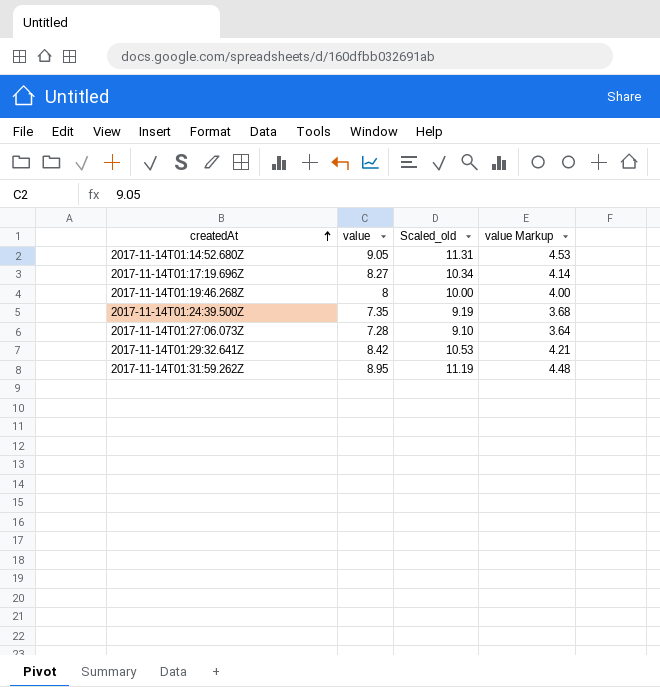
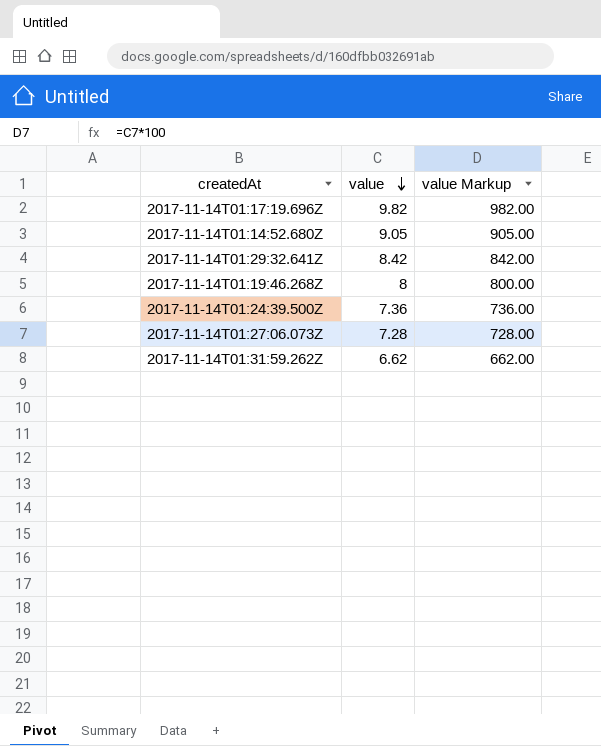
row order: createdAt ascending -> value descending
column Scaled_old | formula: [value] * 1.25 -> none
column value Markup | formula: [value] * 0.5 -> [value] * 100
2017-11-14T01:17:19.696Z | value: 8.27 -> 9.82
2017-11-14T01:24:39.500Z | value: 7.35 -> 7.36
2017-11-14T01:31:59.262Z | value: 8.95 -> 6.62

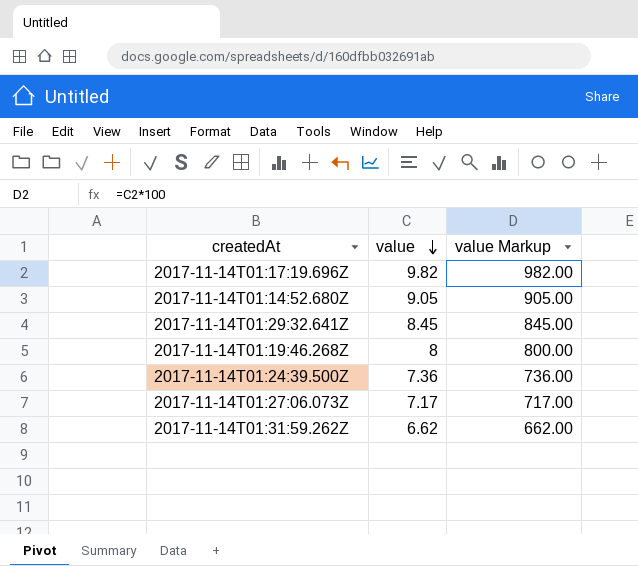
2017-11-14T01:29:32.641Z | value: 8.42 -> 8.45
2017-11-14T01:29:32.641Z | value Markup: 842.00 -> 845.00
2017-11-14T01:27:06.073Z | value: 7.28 -> 7.17
2017-11-14T01:27:06.073Z | value Markup: 728.00 -> 717.00

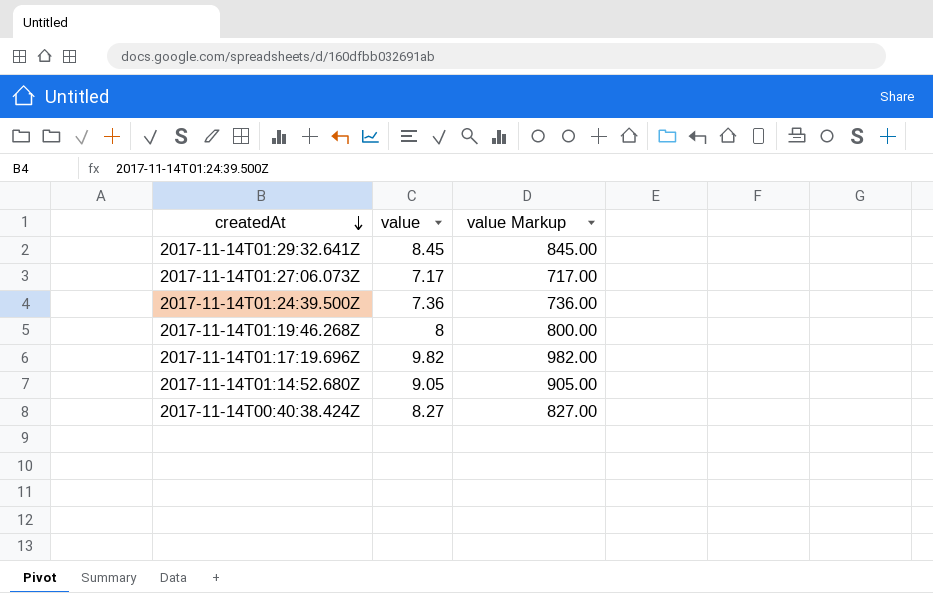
row order: value descending -> createdAt descending
row 2017-11-14T01:31:59.262Z: 6.62 | 662.00 -> none
row 2017-11-14T00:40:38.424Z: none -> 8.27 | 827.00

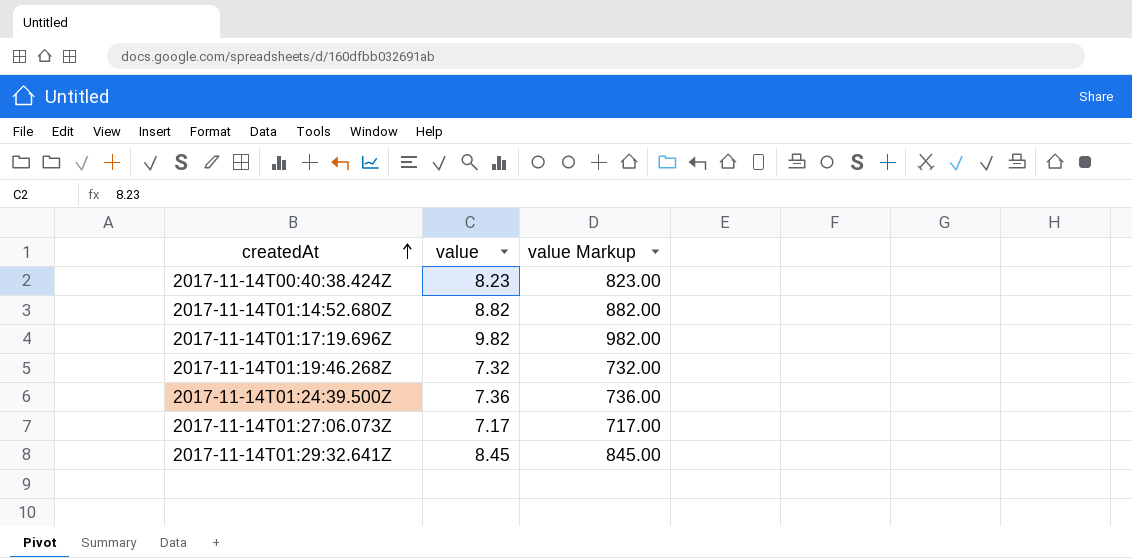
row order: createdAt descending -> createdAt ascending
2017-11-14T00:40:38.424Z | value: 8.27 -> 8.23
2017-11-14T00:40:38.424Z | value Markup: 827.00 -> 823.00
2017-11-14T01:14:52.680Z | value: 9.05 -> 8.82
2017-11-14T01:14:52.680Z | value Markup: 905.00 -> 882.00
2017-11-14T01:19:46.268Z | value: 8 -> 7.32
2017-11-14T01:19:46.268Z | value Markup: 800.00 -> 732.00

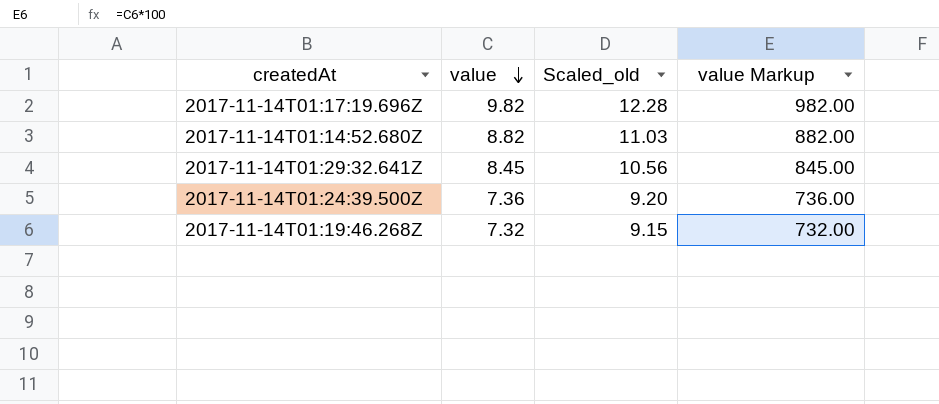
row order: createdAt ascending -> value descending
column Scaled_old | formula: none -> [value] * 1.25
row 2017-11-14T00:40:38.424Z: 8.23 | 823.00 -> none
row 2017-11-14T01:27:06.073Z: 7.17 | 717.00 -> none

